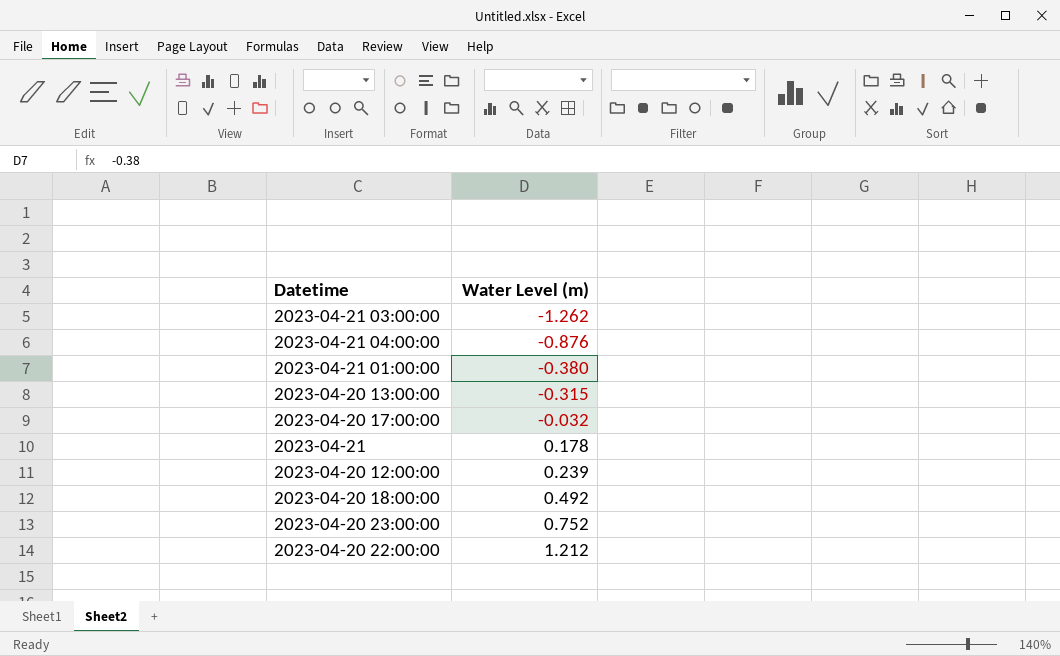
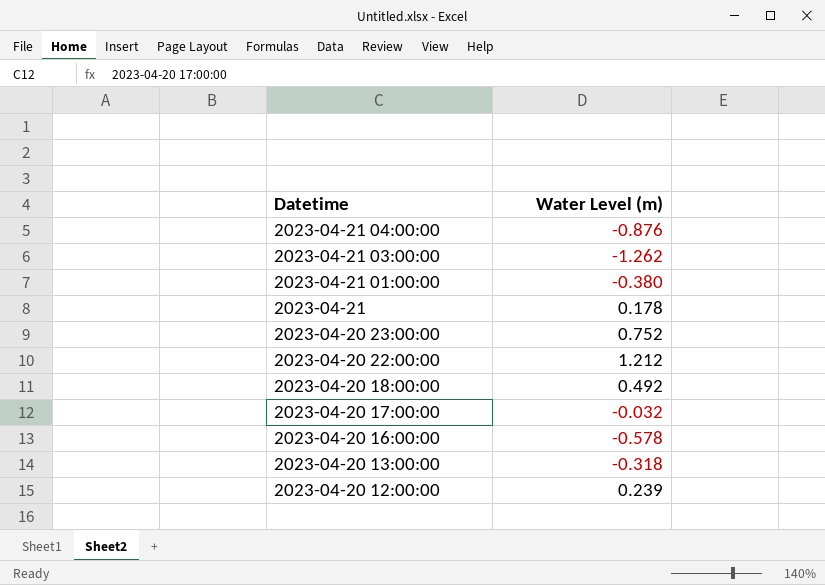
row order: Water Level (m) ascending -> Datetime descending
row 2023-04-20 16:00:00: none -> -0.578
2023-04-20 13:00:00 | Water Level (m): -0.315 -> -0.318

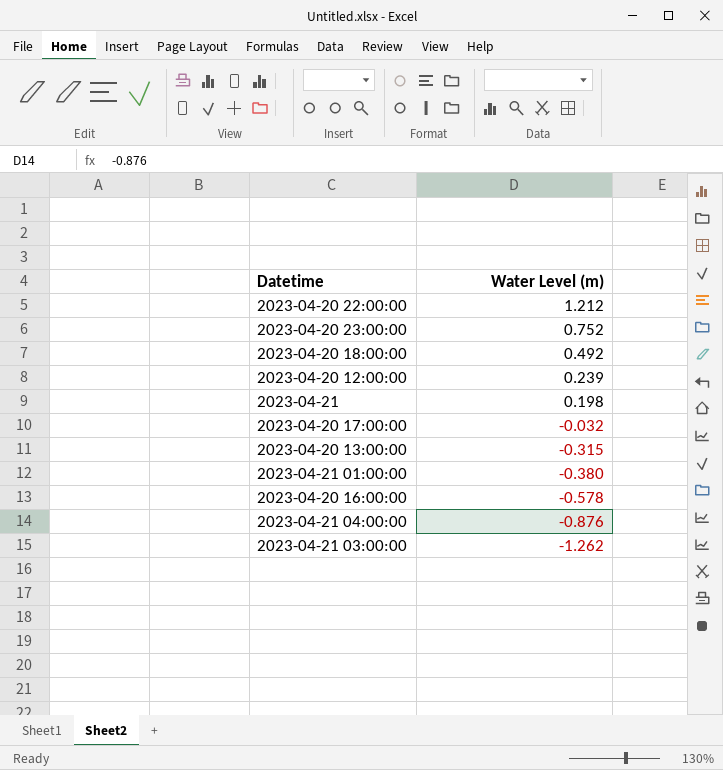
row order: Datetime descending -> Water Level (m) descending
2023-04-21 | Water Level (m): 0.178 -> 0.198
2023-04-20 13:00:00 | Water Level (m): -0.318 -> -0.315

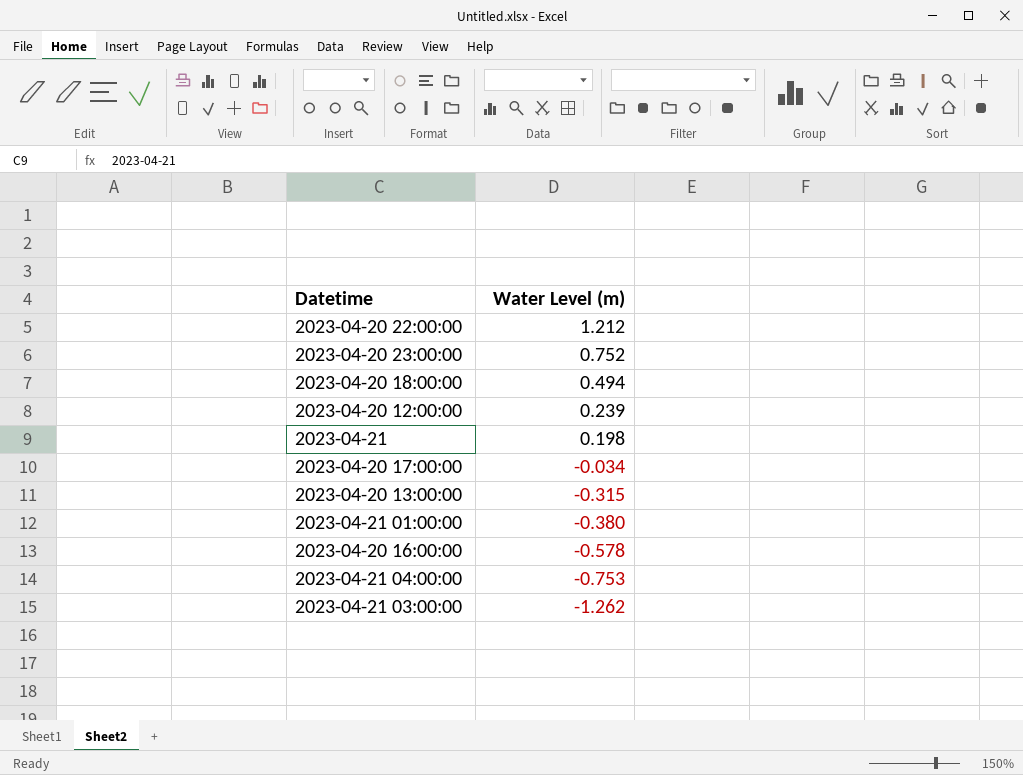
2023-04-20 18:00:00 | Water Level (m): 0.492 -> 0.494
2023-04-20 17:00:00 | Water Level (m): -0.032 -> -0.034
2023-04-21 04:00:00 | Water Level (m): -0.876 -> -0.753

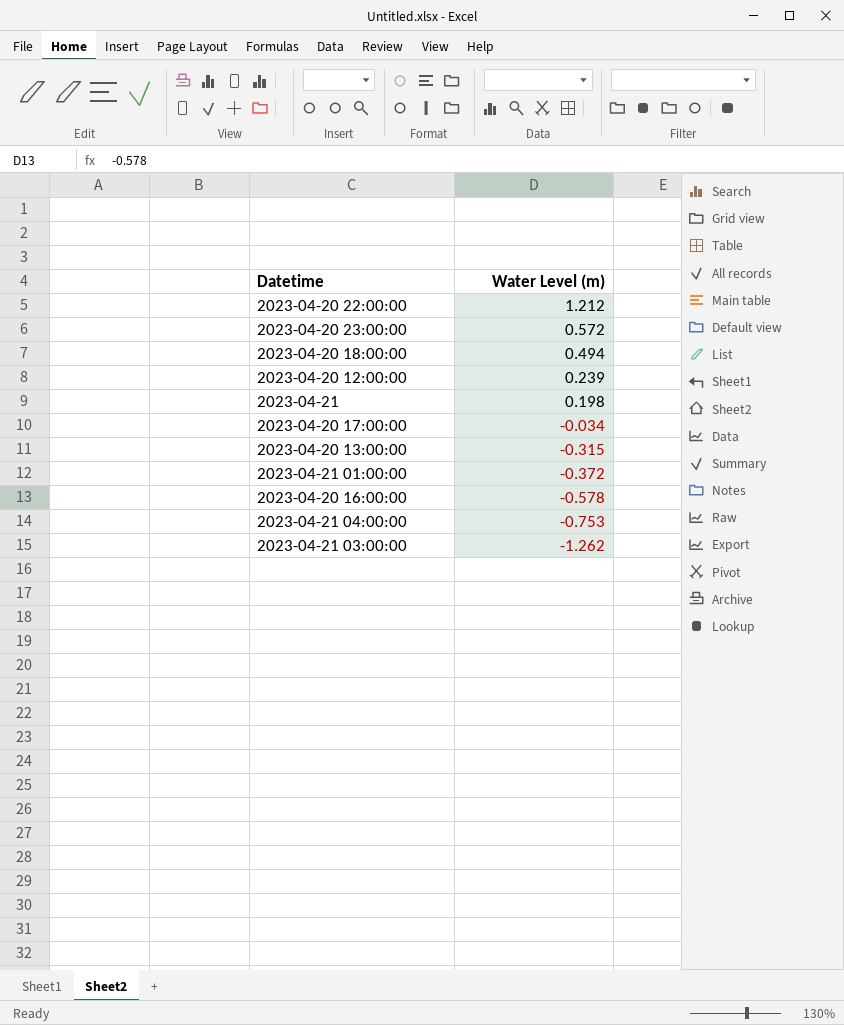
2023-04-20 23:00:00 | Water Level (m): 0.752 -> 0.572
2023-04-21 01:00:00 | Water Level (m): -0.380 -> -0.372

